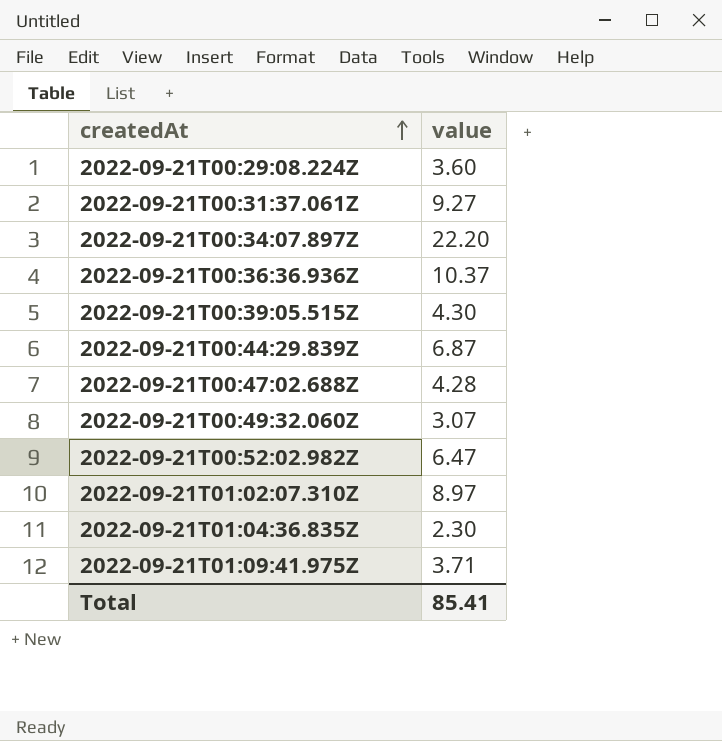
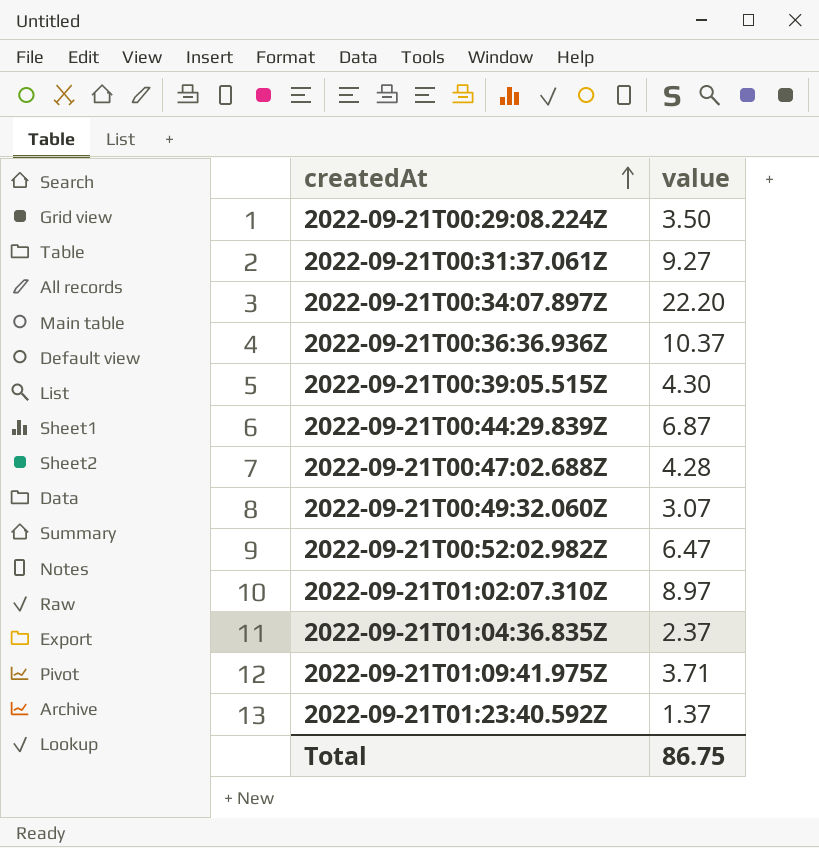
2022-09-21T00:29:08.224Z | value: 3.60 -> 3.50
2022-09-21T01:04:36.835Z | value: 2.30 -> 2.37
row 2022-09-21T01:23:40.592Z: none -> 1.37
Total | value: 85.41 -> 86.75

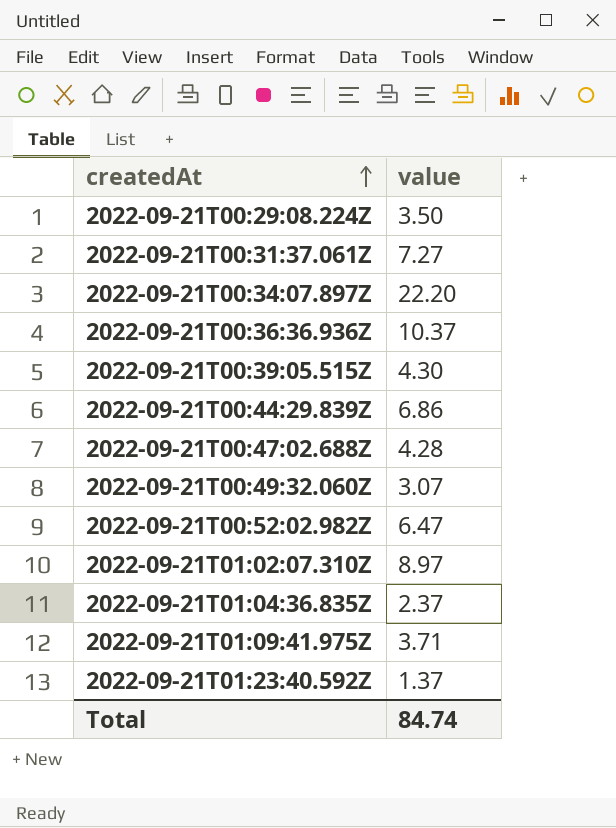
2022-09-21T00:31:37.061Z | value: 9.27 -> 7.27
2022-09-21T00:44:29.839Z | value: 6.87 -> 6.86
Total | value: 86.75 -> 84.74

